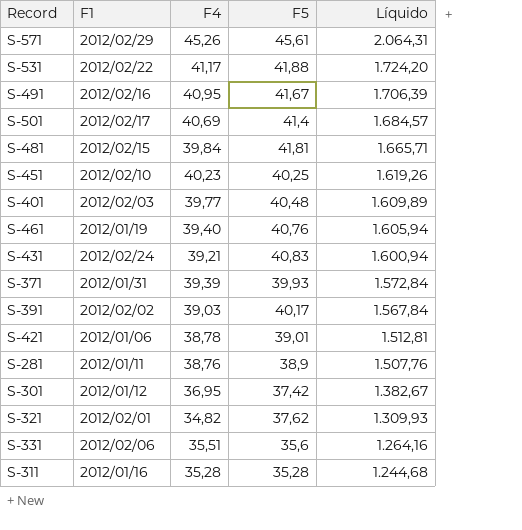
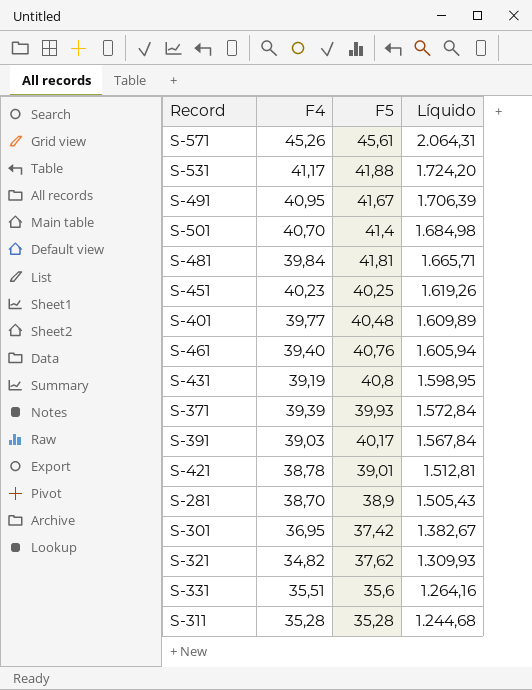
column F1 | position: 2 -> none
S-501 | F4: 40,69 -> 40,70
S-501 | Líquido: 1.684,57 -> 1.684,98
S-431 | F4: 39,21 -> 39,19
S-431 | F5: 40,83 -> 40,8
S-431 | Líquido: 1.600,94 -> 1.598,95
S-281 | F4: 38,76 -> 38,70
S-281 | Líquido: 1.507,76 -> 1.505,43

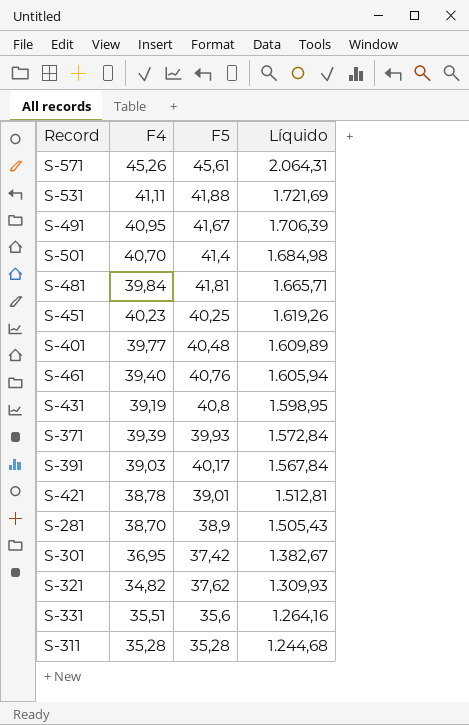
S-531 | F4: 41,17 -> 41,11
S-531 | Líquido: 1.724,20 -> 1.721,69

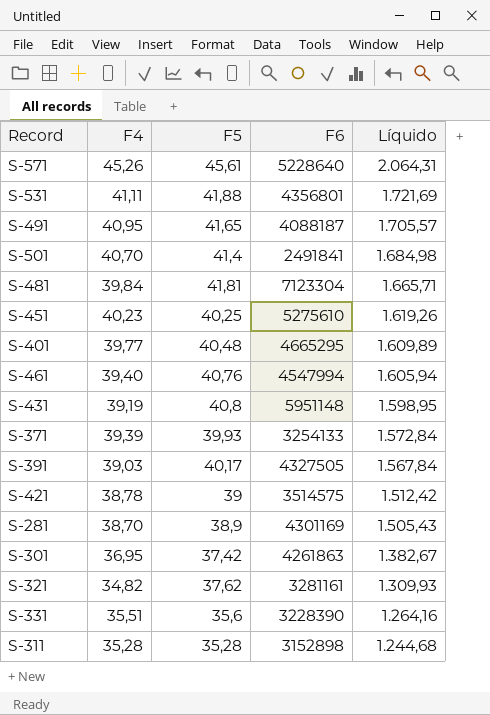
column F6 | position: none -> 4
S-491 | F5: 41,67 -> 41,65
S-491 | Líquido: 1.706,39 -> 1.705,57
S-421 | F5: 39,01 -> 39
S-421 | Líquido: 1.512,81 -> 1.512,42

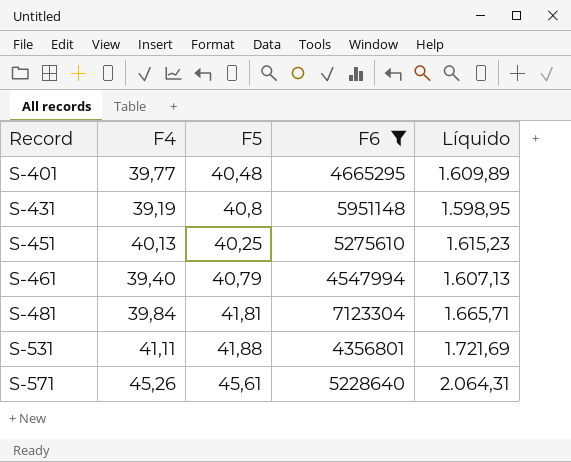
filter: none -> F6 >= 4356801
row order: Líquido descending -> Record ascending
S-451 | F4: 40,23 -> 40,13
S-451 | Líquido: 1.619,26 -> 1.615,23
S-461 | F5: 40,76 -> 40,79
S-461 | Líquido: 1.605,94 -> 1.607,13

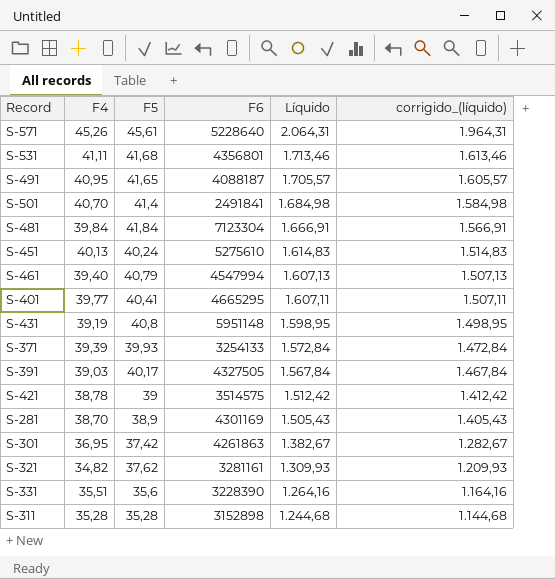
filter: F6 >= 4356801 -> none
row order: Record ascending -> Líquido descending
column corrigido_(líquido) | formula: none -> [Líquido] - 100
S-531 | F5: 41,88 -> 41,68
S-531 | Líquido: 1.721,69 -> 1.713,46
S-481 | F5: 41,81 -> 41,84
S-481 | Líquido: 1.665,71 -> 1.666,91
S-451 | F5: 40,25 -> 40,24
S-451 | Líquido: 1.615,23 -> 1.614,83
S-401 | F5: 40,48 -> 40,41
S-401 | Líquido: 1.609,89 -> 1.607,11

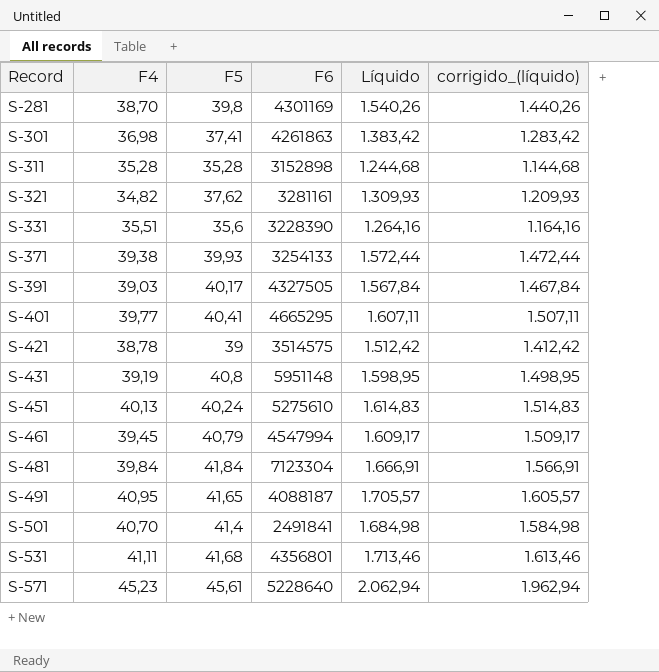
row order: Líquido descending -> Record ascending
S-281 | F5: 38,9 -> 39,8
S-281 | Líquido: 1.505,43 -> 1.540,26
S-281 | corrigido_(líquido): 1.405,43 -> 1.440,26
S-301 | F4: 36,95 -> 36,98
S-301 | F5: 37,42 -> 37,41
S-301 | Líquido: 1.382,67 -> 1.383,42
S-301 | corrigido_(líquido): 1.282,67 -> 1.283,42
S-371 | F4: 39,39 -> 39,38
S-371 | Líquido: 1.572,84 -> 1.572,44
S-371 | corrigido_(líquido): 1.472,84 -> 1.472,44
S-461 | F4: 39,40 -> 39,45
S-461 | Líquido: 1.607,13 -> 1.609,17
S-461 | corrigido_(líquido): 1.507,13 -> 1.509,17
S-571 | F4: 45,26 -> 45,23
S-571 | Líquido: 2.064,31 -> 2.062,94
S-571 | corrigido_(líquido): 1.964,31 -> 1.962,94

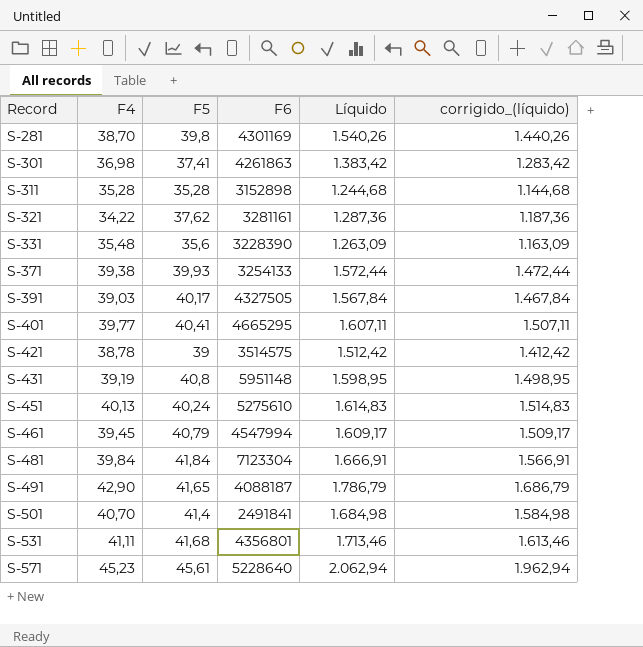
S-321 | F4: 34,82 -> 34,22
S-321 | Líquido: 1.309,93 -> 1.287,36
S-321 | corrigido_(líquido): 1.209,93 -> 1.187,36
S-331 | F4: 35,51 -> 35,48
S-331 | Líquido: 1.264,16 -> 1.263,09
S-331 | corrigido_(líquido): 1.164,16 -> 1.163,09
S-491 | F4: 40,95 -> 42,90
S-491 | Líquido: 1.705,57 -> 1.786,79
S-491 | corrigido_(líquido): 1.605,57 -> 1.686,79

